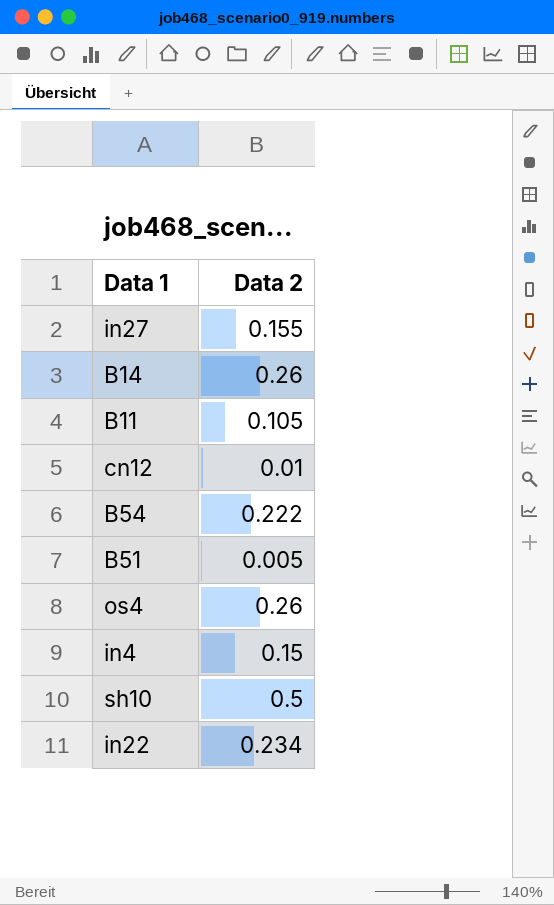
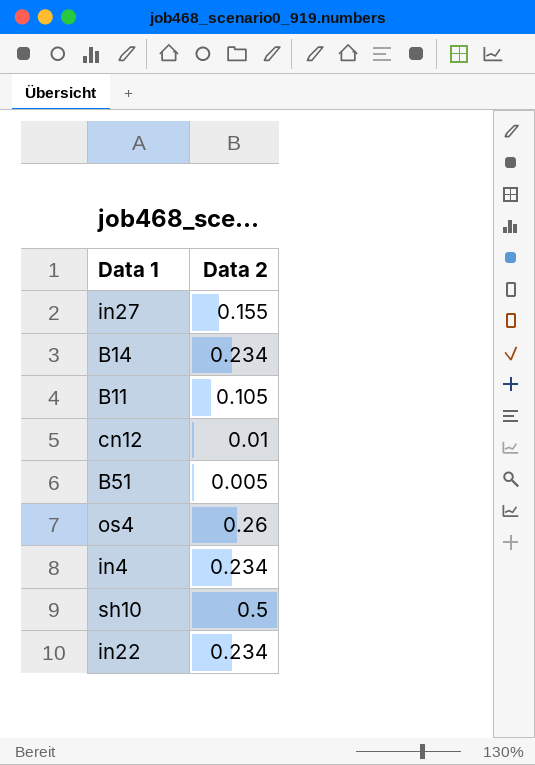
row B54: 0.222 -> none
B14 | Data 2: 0.26 -> 0.234
in4 | Data 2: 0.15 -> 0.234

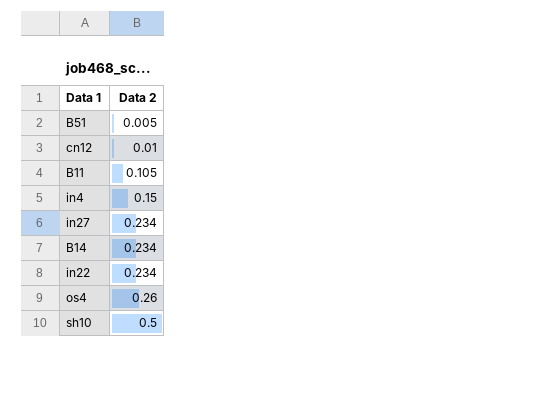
row order: none -> Data 2 ascending
in4 | Data 2: 0.234 -> 0.15
in27 | Data 2: 0.155 -> 0.234

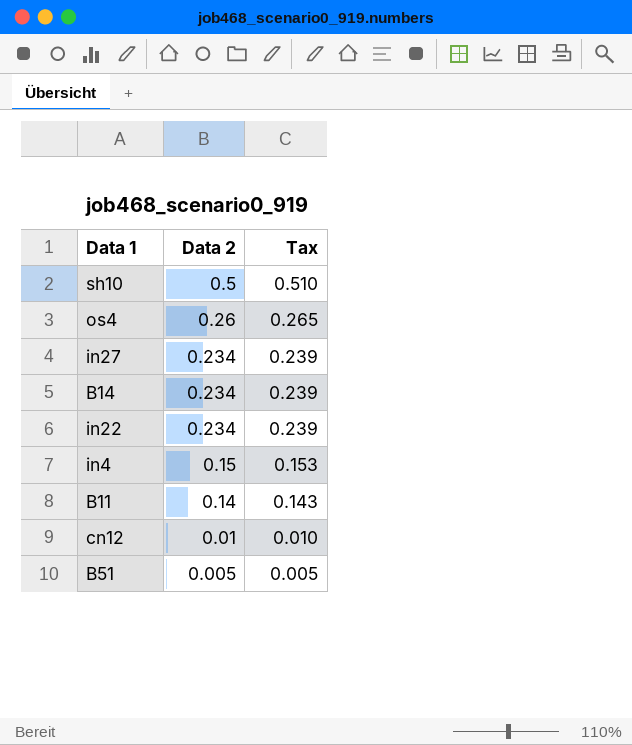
row order: Data 2 ascending -> Data 2 descending
column Tax | formula: none -> [Data 2] * 1.02
B11 | Data 2: 0.105 -> 0.14

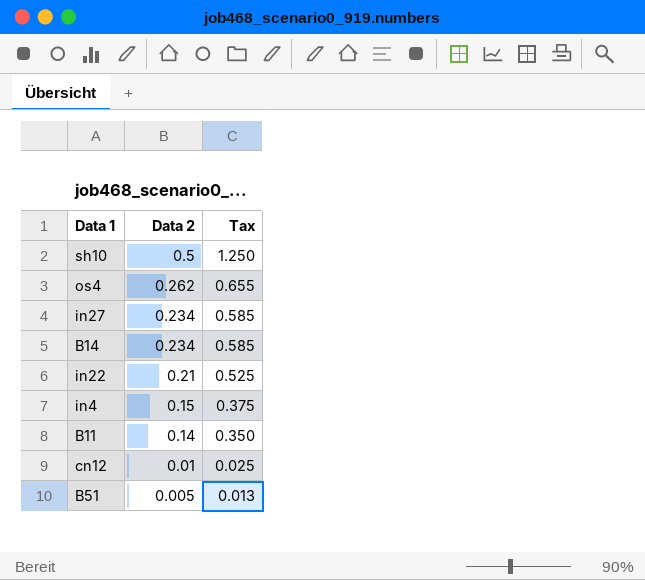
column Tax | formula: [Data 2] * 1.02 -> [Data 2] * 2.5
os4 | Data 2: 0.26 -> 0.262
in22 | Data 2: 0.234 -> 0.21

